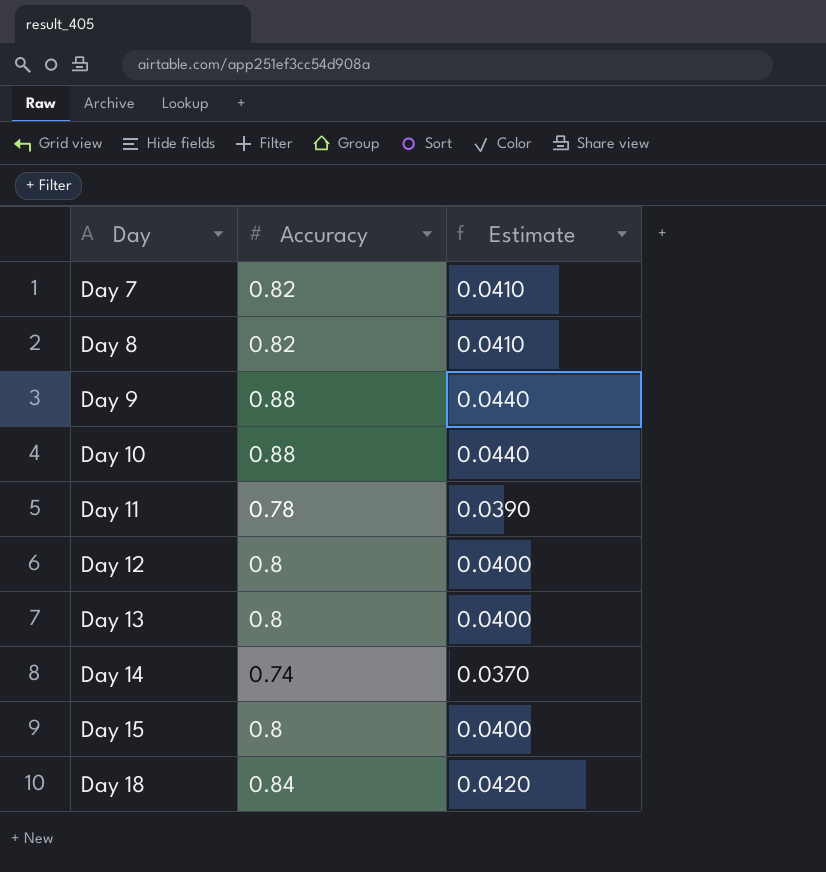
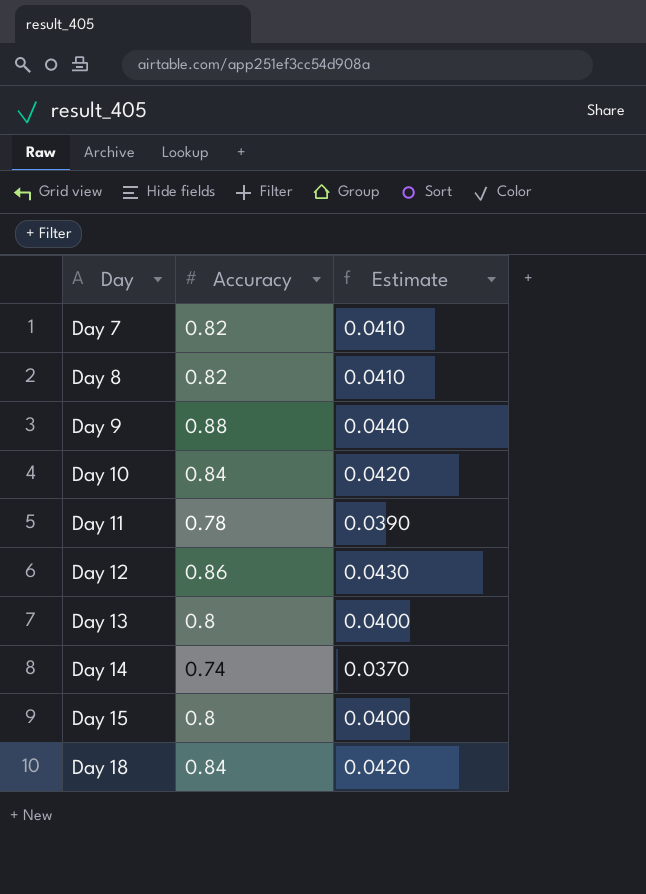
Day 10 | Accuracy: 0.88 -> 0.84
Day 10 | Estimate: 0.0440 -> 0.0420
Day 12 | Accuracy: 0.8 -> 0.86
Day 12 | Estimate: 0.0400 -> 0.0430

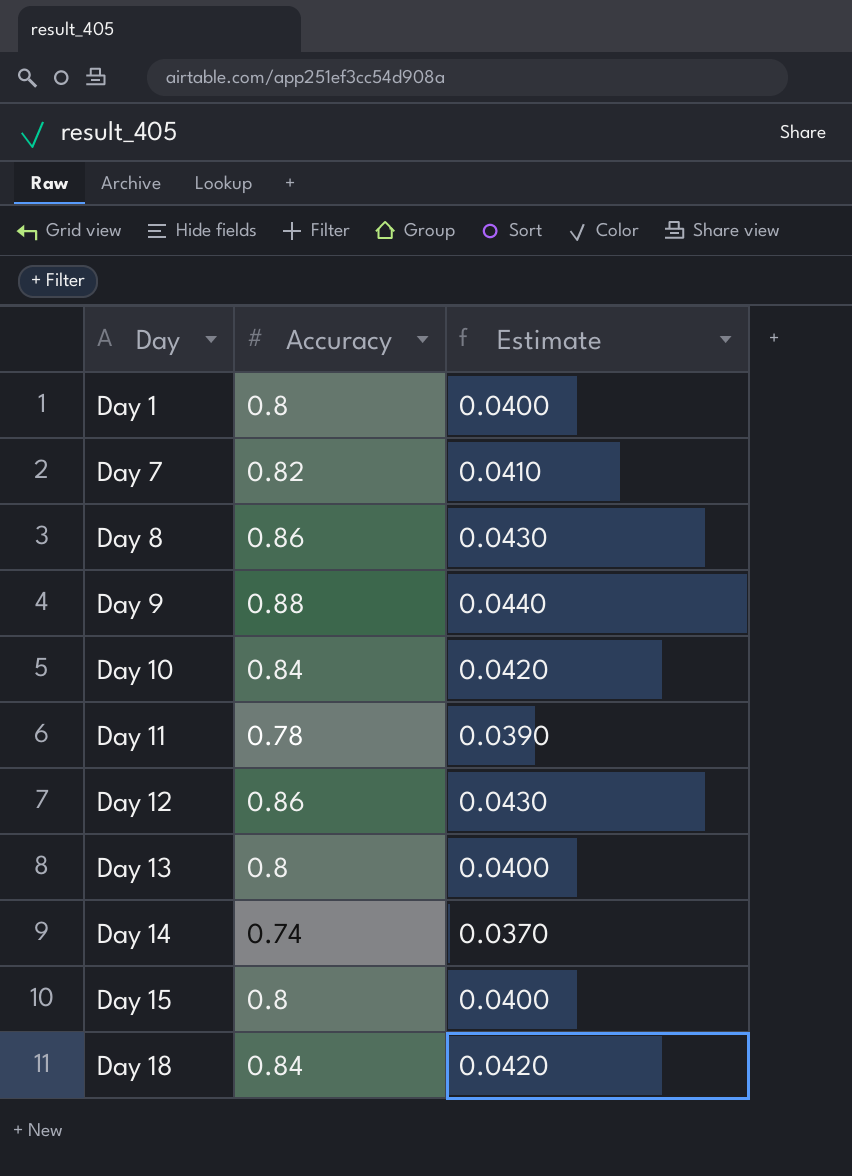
row Day 1: none -> 0.8 | 0.0400
Day 8 | Accuracy: 0.82 -> 0.86
Day 8 | Estimate: 0.0410 -> 0.0430

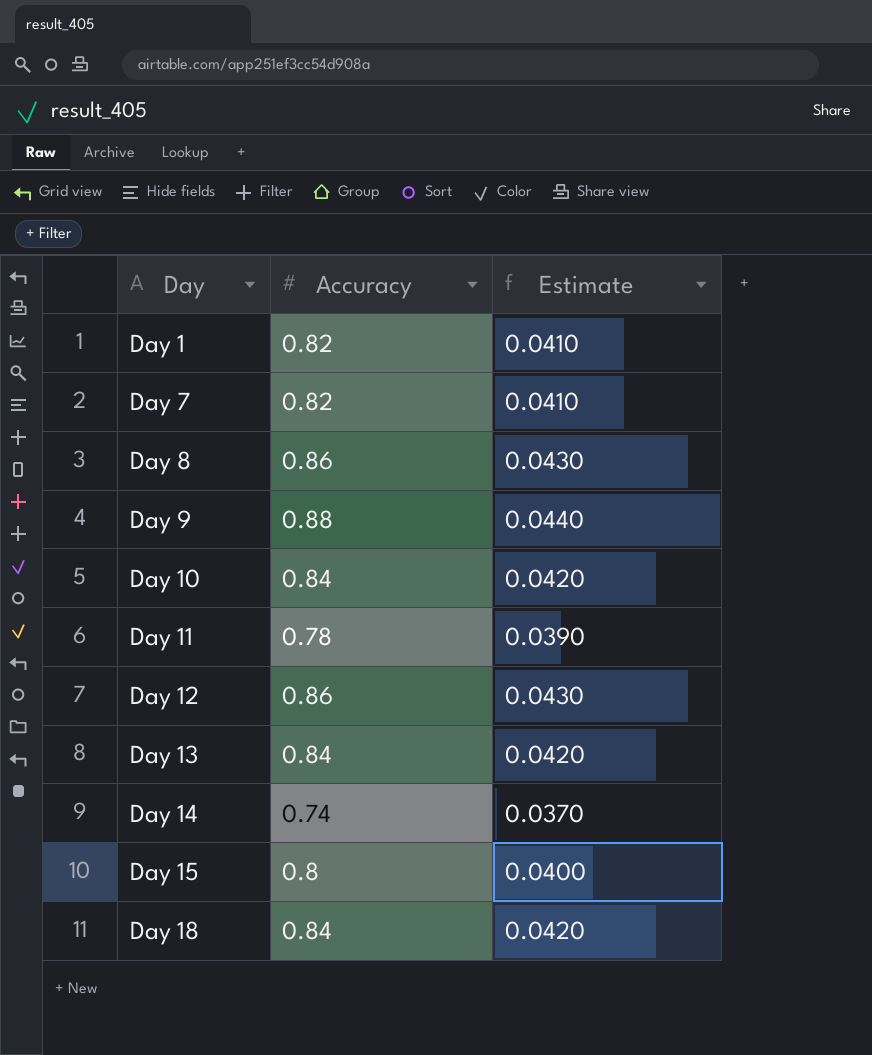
Day 1 | Accuracy: 0.8 -> 0.82
Day 1 | Estimate: 0.0400 -> 0.0410
Day 13 | Accuracy: 0.8 -> 0.84
Day 13 | Estimate: 0.0400 -> 0.0420

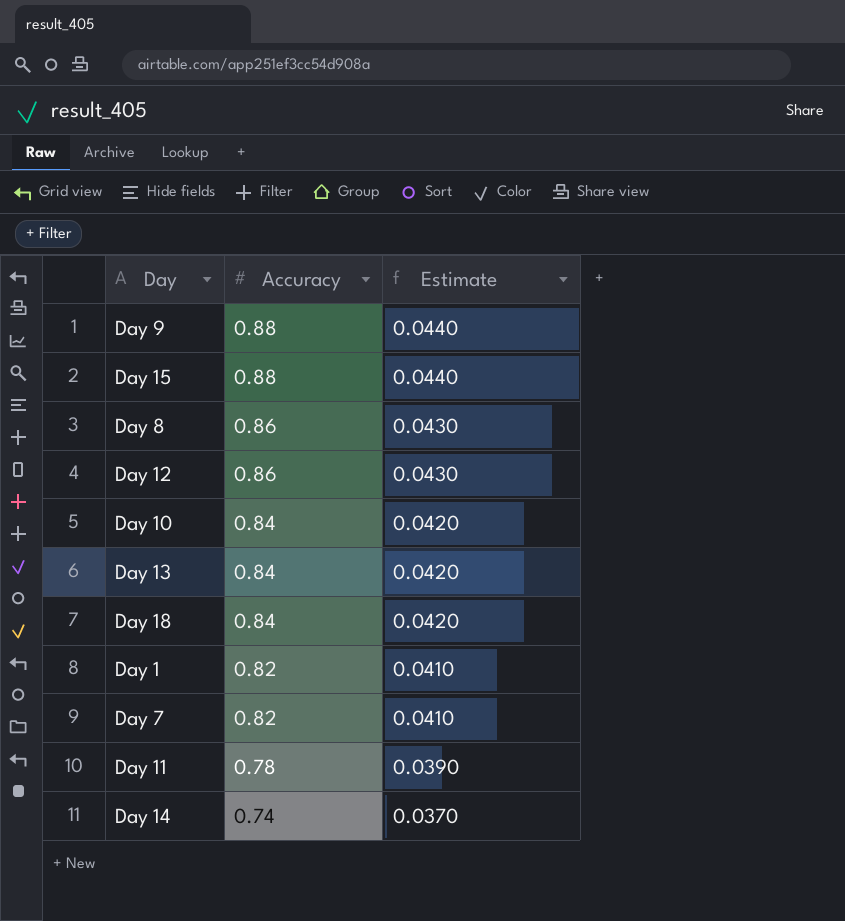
row order: Day ascending -> Accuracy descending
Day 15 | Accuracy: 0.8 -> 0.88
Day 15 | Estimate: 0.0400 -> 0.0440

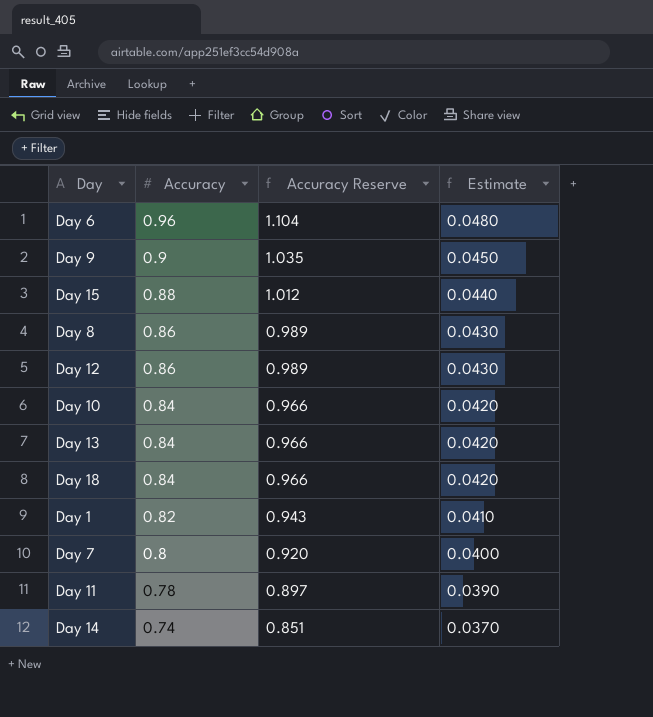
column Accuracy Reserve | formula: none -> [Accuracy] * 1.15
row Day 6: none -> 0.96 | 1.104 | 0.0480
Day 9 | Accuracy: 0.88 -> 0.9
Day 9 | Estimate: 0.0440 -> 0.0450
Day 7 | Accuracy: 0.82 -> 0.8
Day 7 | Estimate: 0.0410 -> 0.0400

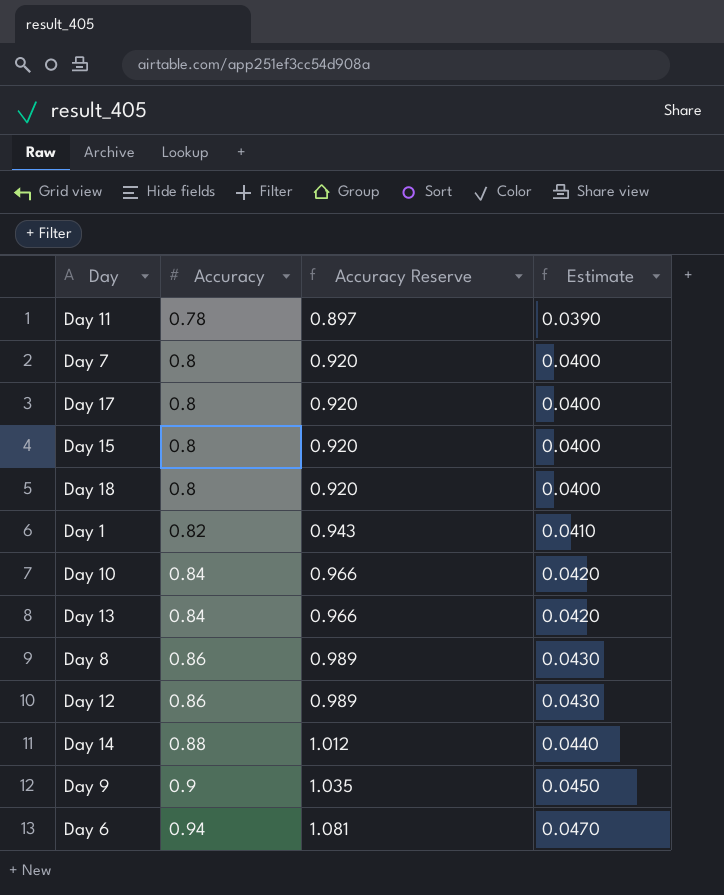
row order: Accuracy descending -> Accuracy ascending
row Day 17: none -> 0.8 | 0.920 | 0.0400
Day 15 | Accuracy: 0.88 -> 0.8
Day 15 | Accuracy Reserve: 1.012 -> 0.920
Day 15 | Estimate: 0.0440 -> 0.0400
Day 18 | Accuracy: 0.84 -> 0.8
Day 18 | Accuracy Reserve: 0.966 -> 0.920
Day 18 | Estimate: 0.0420 -> 0.0400
Day 14 | Accuracy: 0.74 -> 0.88
Day 14 | Accuracy Reserve: 0.851 -> 1.012
Day 14 | Estimate: 0.0370 -> 0.0440
Day 6 | Accuracy: 0.96 -> 0.94
Day 6 | Accuracy Reserve: 1.104 -> 1.081
Day 6 | Estimate: 0.0480 -> 0.0470

